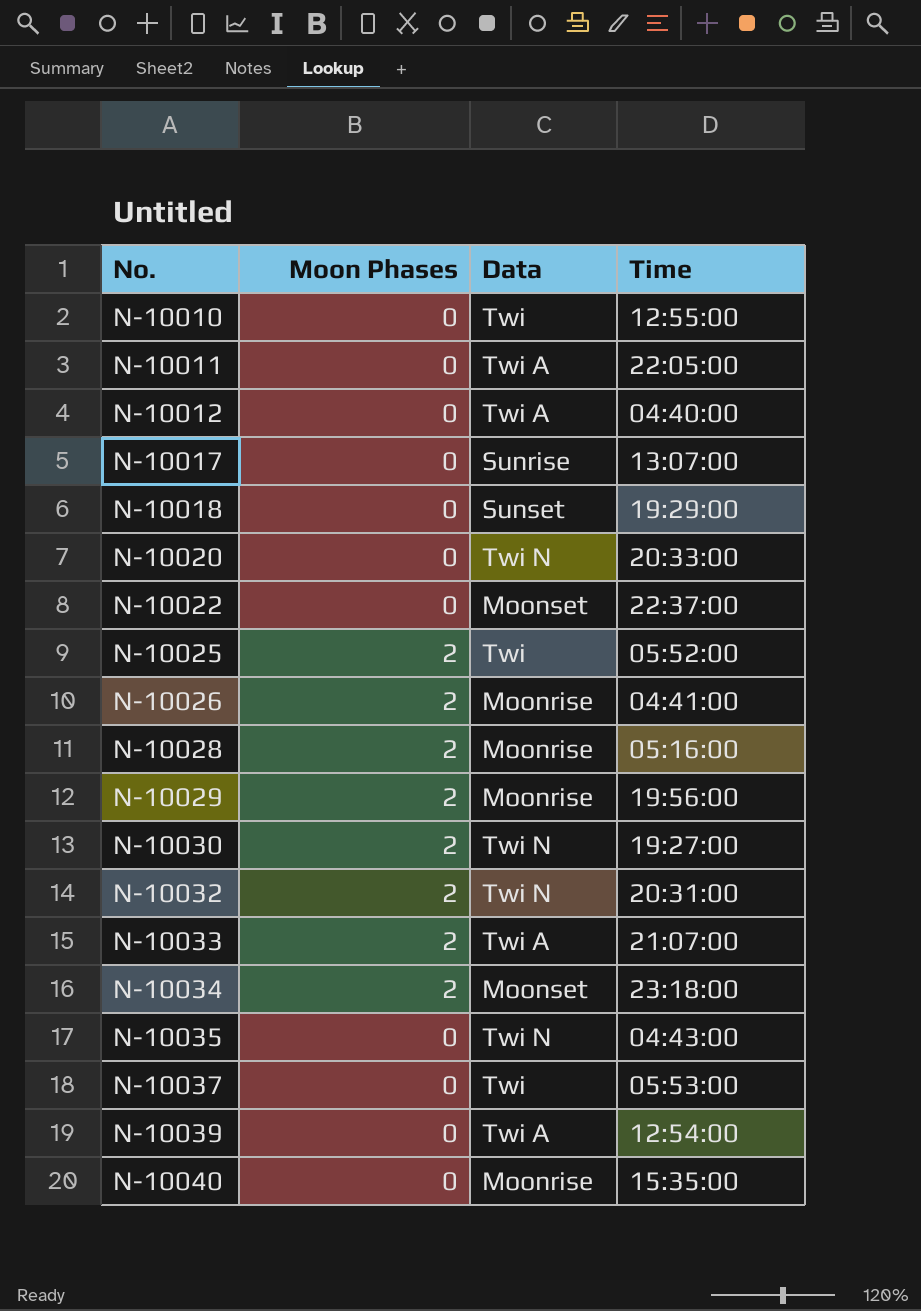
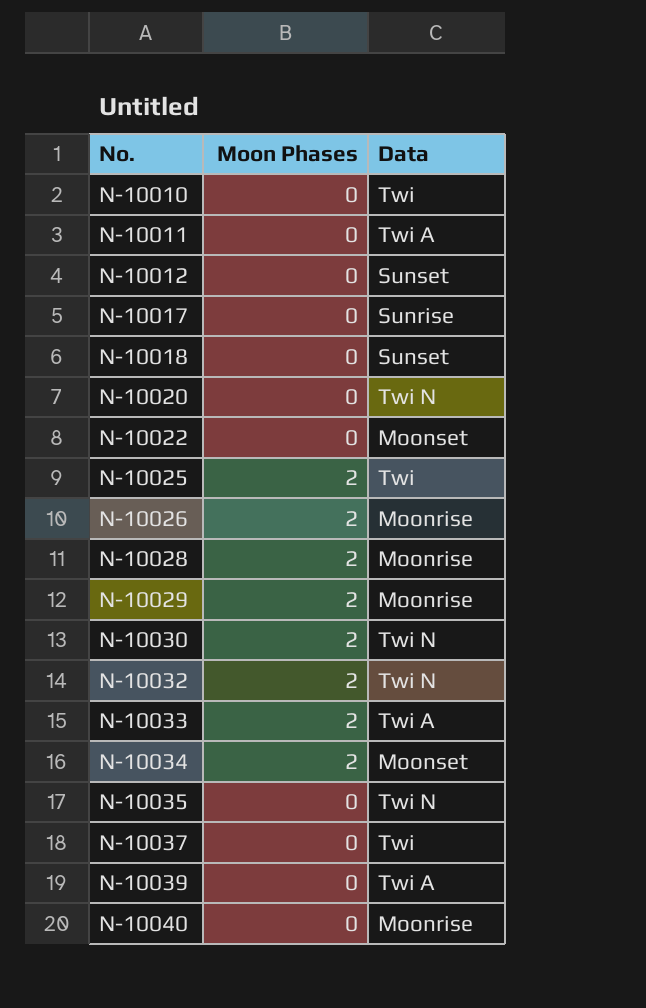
column Time | position: 4 -> none
N-10012 | Data: Twi A -> Sunset

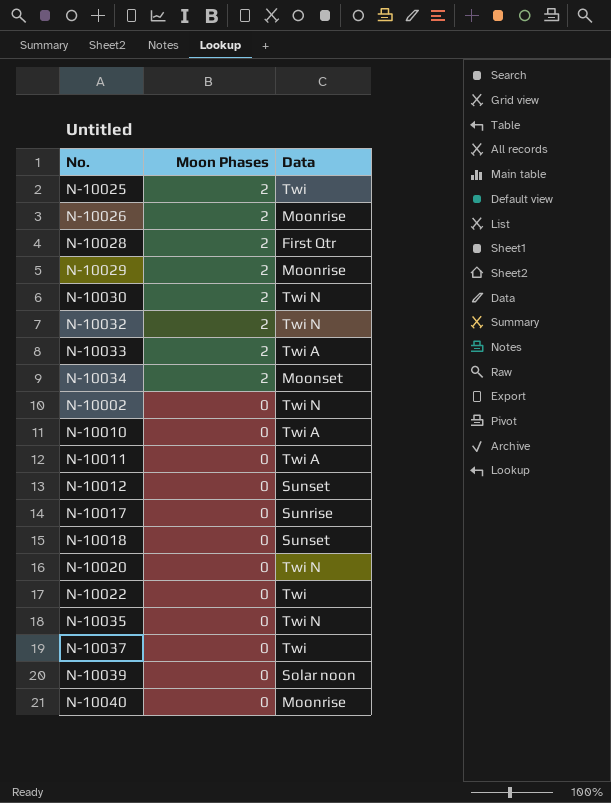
row order: No. ascending -> Moon Phases descending
N-10028 | Data: Moonrise -> First Qtr
row N-10002: none -> 0 | Twi N
N-10010 | Data: Twi -> Twi A
N-10022 | Data: Moonset -> Twi
N-10039 | Data: Twi A -> Solar noon

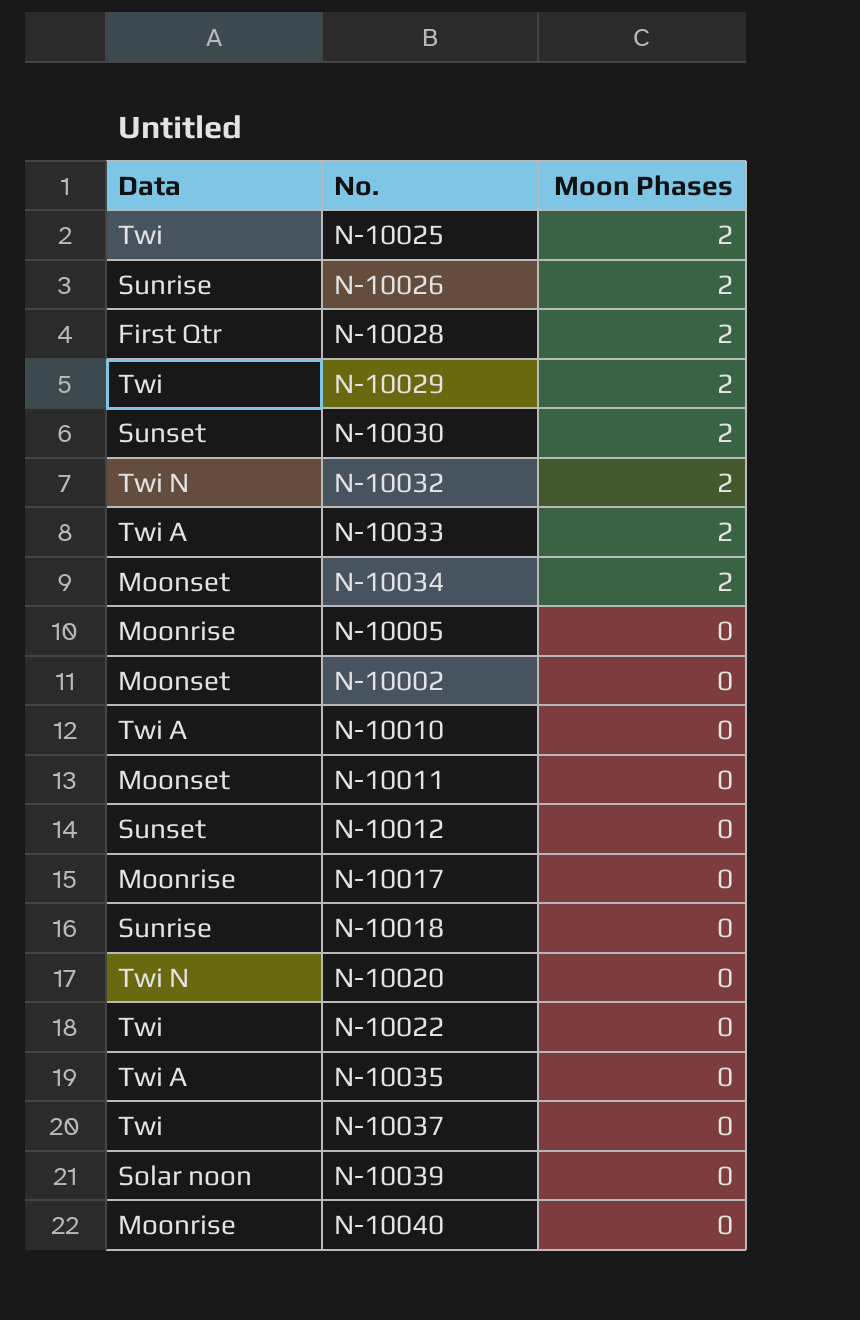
column Data | position: 3 -> 1
N-10026 | Data: Moonrise -> Sunrise
N-10029 | Data: Moonrise -> Twi
N-10030 | Data: Twi N -> Sunset
row N-10005: none -> Moonrise | 0
N-10002 | Data: Twi N -> Moonset
N-10011 | Data: Twi A -> Moonset
N-10017 | Data: Sunrise -> Moonrise
N-10018 | Data: Sunset -> Sunrise
N-10035 | Data: Twi N -> Twi A

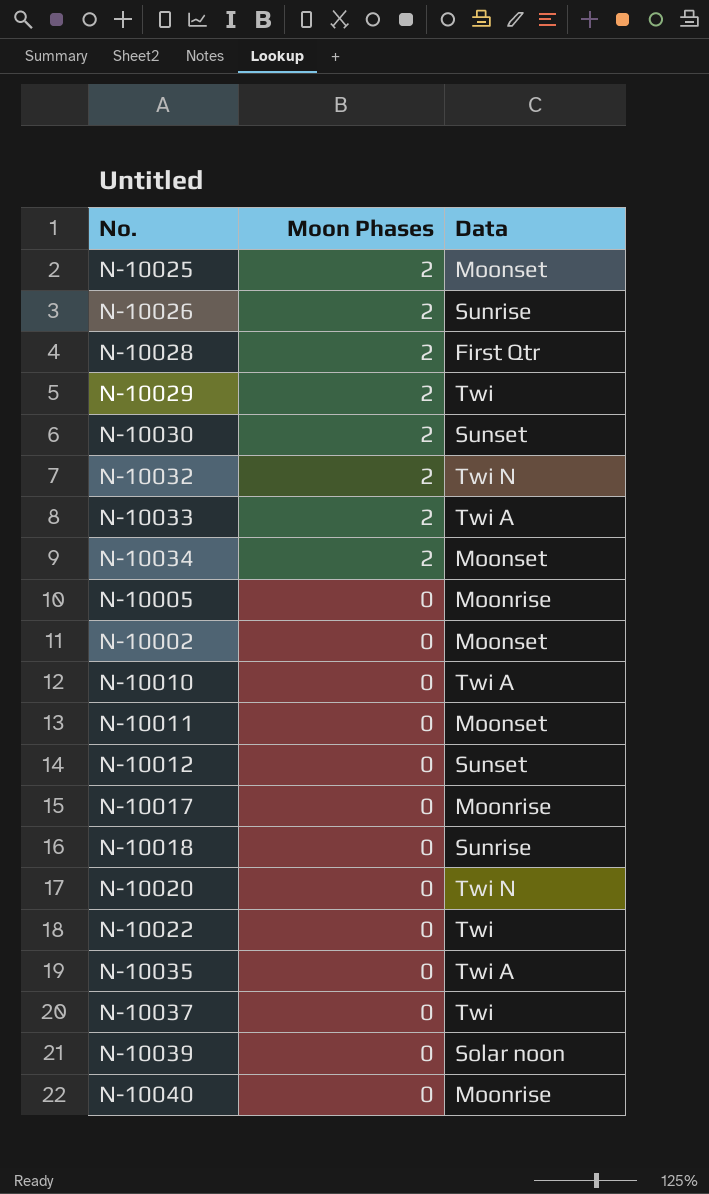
column Data | position: 1 -> 3
N-10025 | Data: Twi -> Moonset

